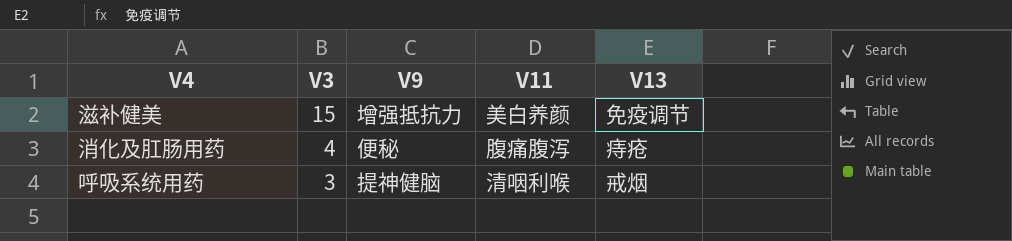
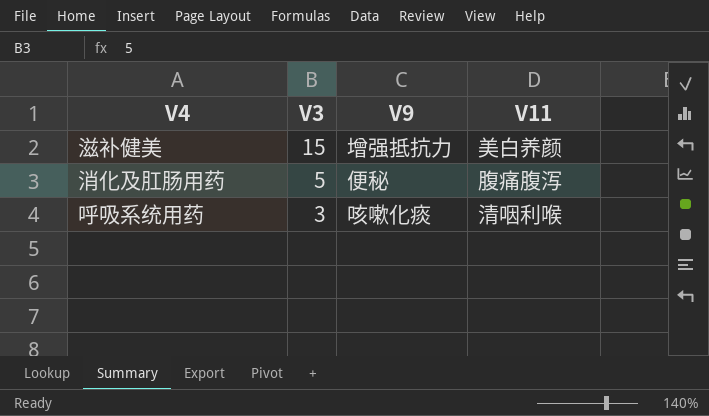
column V13 | position: 5 -> none
消化及肛肠用药 | V3: 4 -> 5
呼吸系统用药 | V9: 提神健脑 -> 咳嗽化痰

